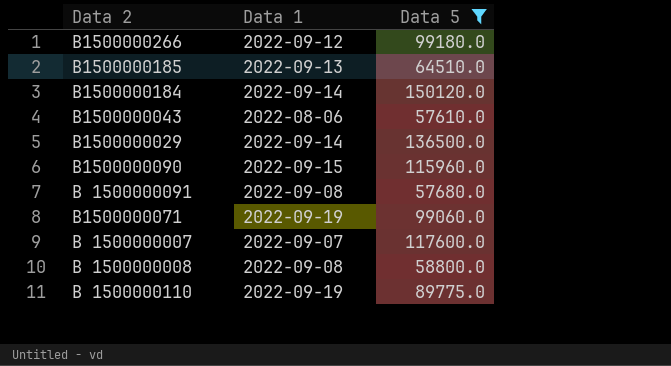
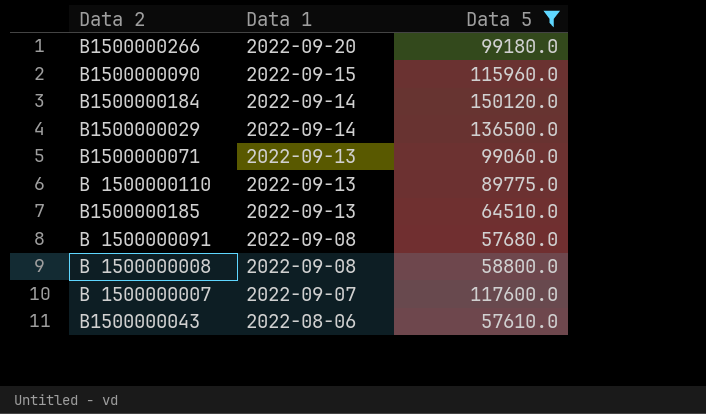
row order: none -> Data 1 descending
B1500000266 | Data 1: 2022-09-12 -> 2022-09-20
B1500000071 | Data 1: 2022-09-19 -> 2022-09-13
B 1500000110 | Data 1: 2022-09-19 -> 2022-09-13

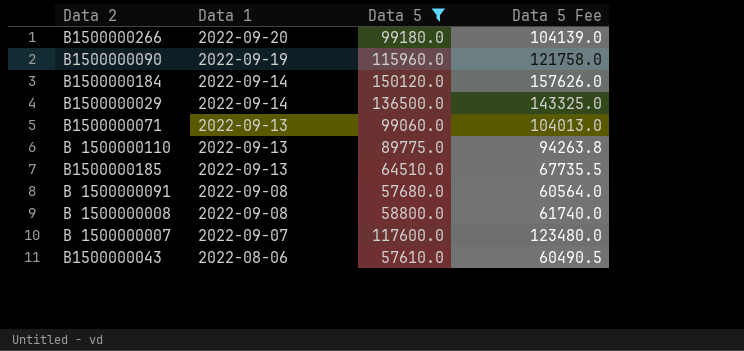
column Data 5 Fee | formula: none -> [Data 5] * 1.05
B1500000090 | Data 1: 2022-09-15 -> 2022-09-19

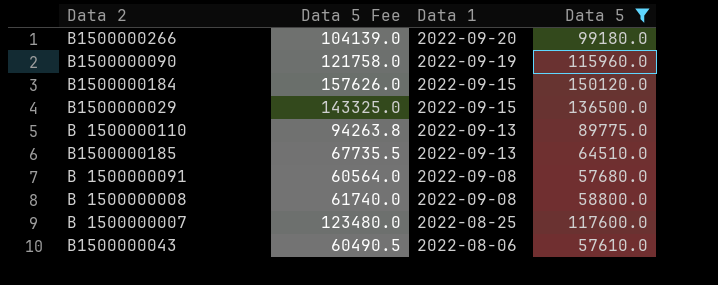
column Data 5 Fee | position: 4 -> 2
row B1500000071: 2022-09-13 | 99060.0 | 104013.0 -> none
B1500000184 | Data 1: 2022-09-14 -> 2022-09-15
B1500000029 | Data 1: 2022-09-14 -> 2022-09-15
B 1500000007 | Data 1: 2022-09-07 -> 2022-08-25

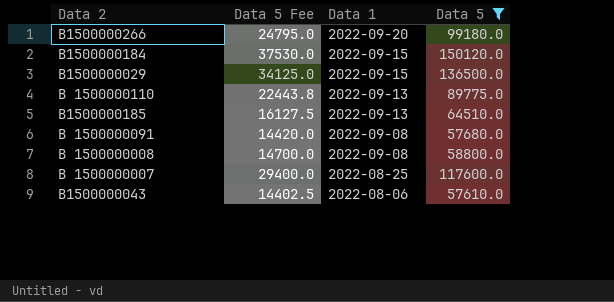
column Data 5 Fee | formula: [Data 5] * 1.05 -> [Data 5] * 0.25
row B1500000090: 121758.0 | 2022-09-19 | 115960.0 -> none

